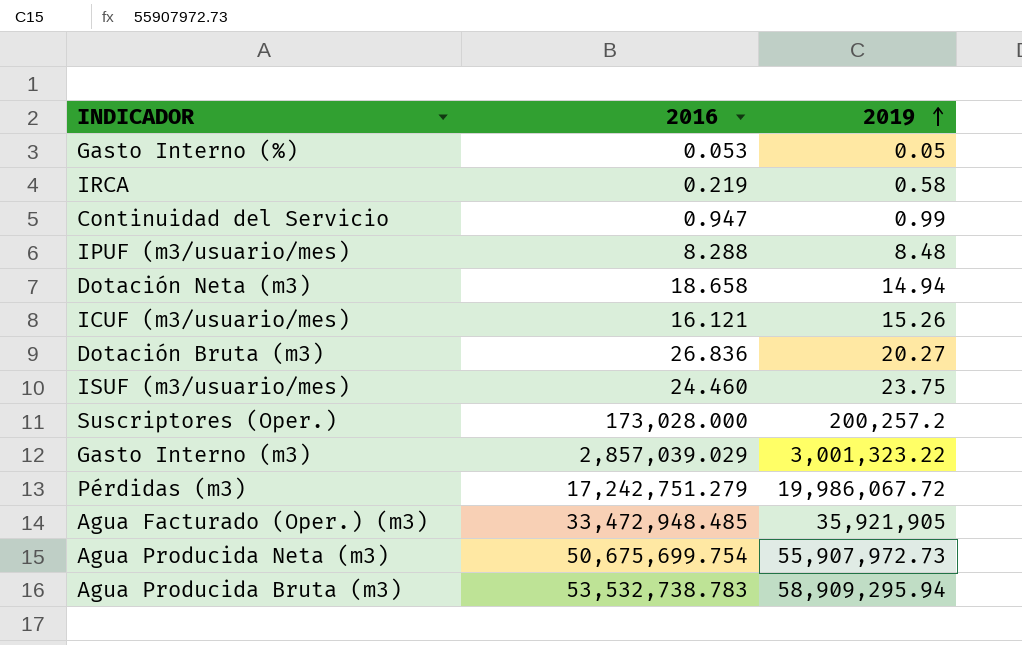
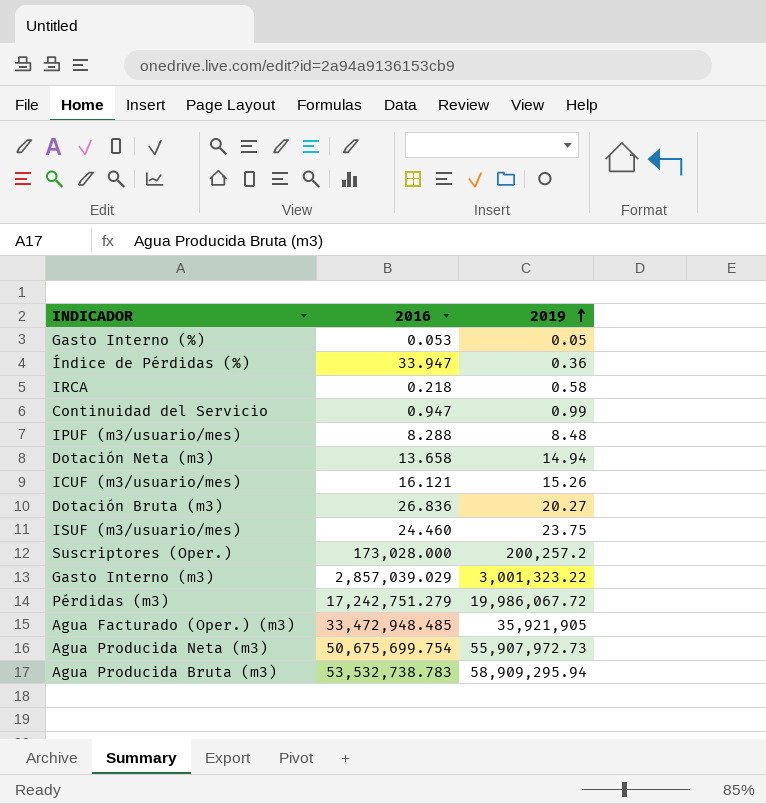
row Índice de Pérdidas (%): none -> 33.947 | 0.36
IRCA | 2016: 0.219 -> 0.218
Dotación Neta (m3) | 2016: 18.658 -> 13.658

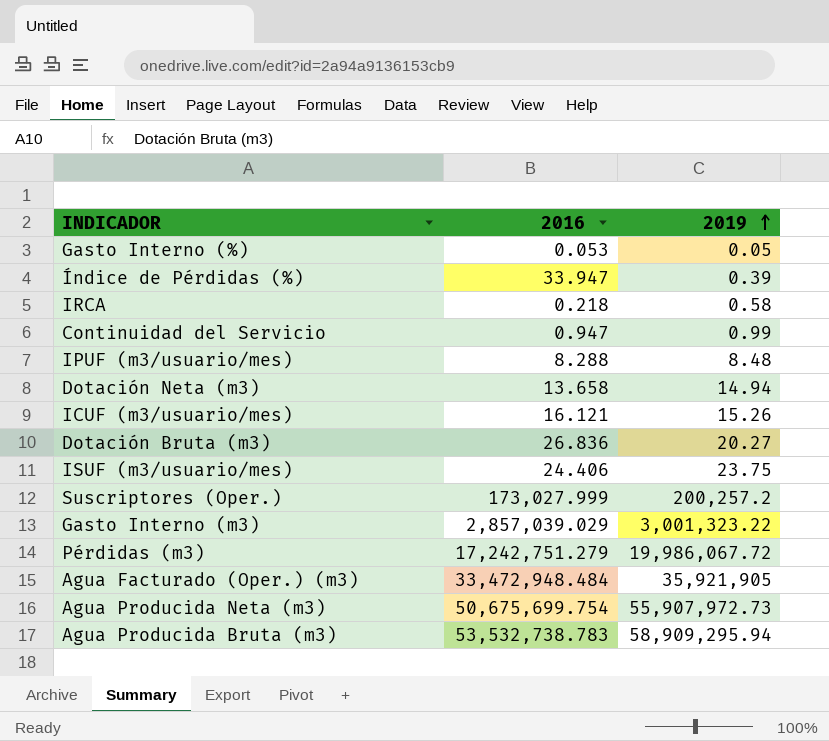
Índice de Pérdidas (%) | 2019: 0.36 -> 0.39
ISUF (m3/usuario/mes) | 2016: 24.460 -> 24.406
Suscriptores (Oper.) | 2016: 173,028.000 -> 173,027.999
Agua Facturado (Oper.) (m3) | 2016: 33,472,948.485 -> 33,472,948.484

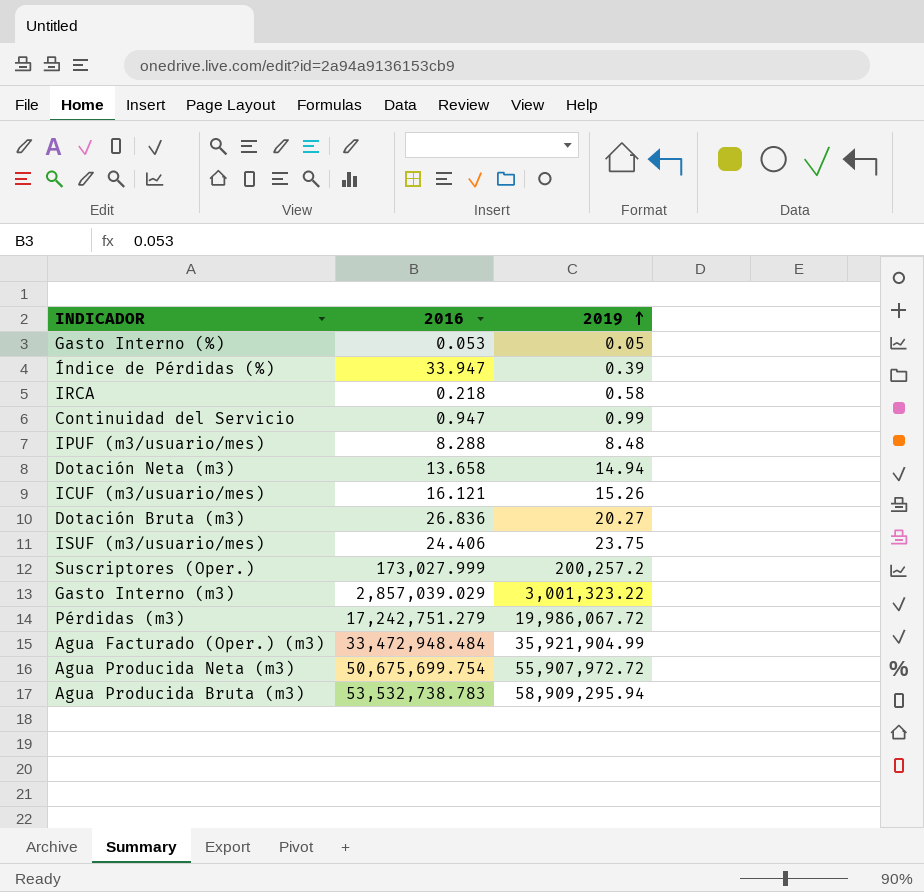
Agua Facturado (Oper.) (m3) | 2019: 35,921,905 -> 35,921,904.99
Agua Producida Neta (m3) | 2019: 55,907,972.73 -> 55,907,972.72

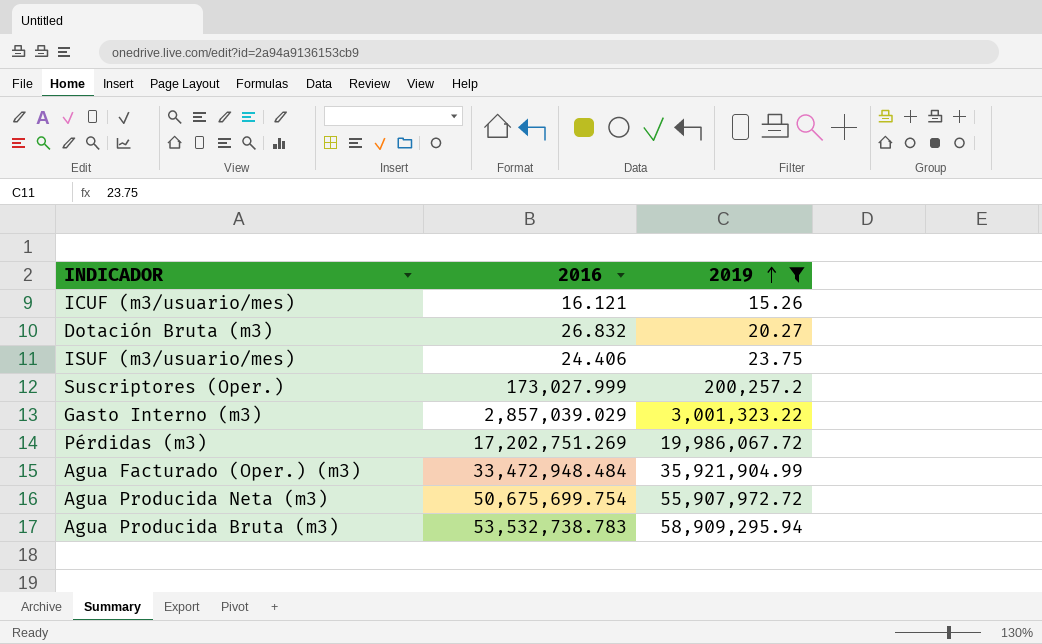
filter: none -> 2019 >= 15.26
Dotación Bruta (m3) | 2016: 26.836 -> 26.832
Pérdidas (m3) | 2016: 17,242,751.279 -> 17,202,751.269

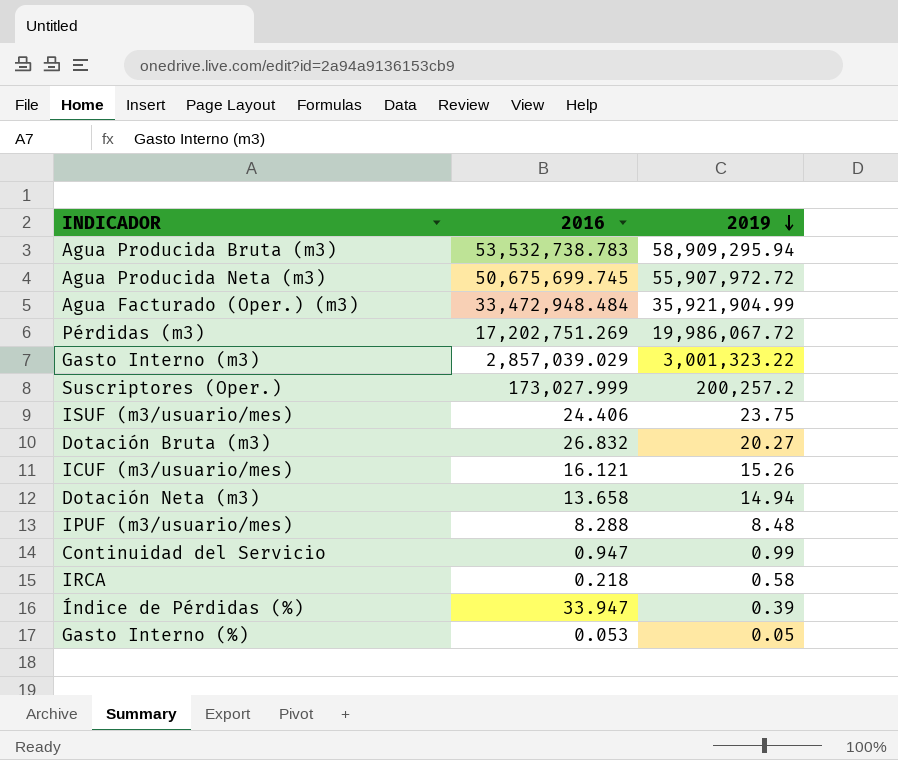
filter: 2019 >= 15.26 -> none
row order: 2019 ascending -> 2019 descending
Agua Producida Neta (m3) | 2016: 50,675,699.754 -> 50,675,699.745

